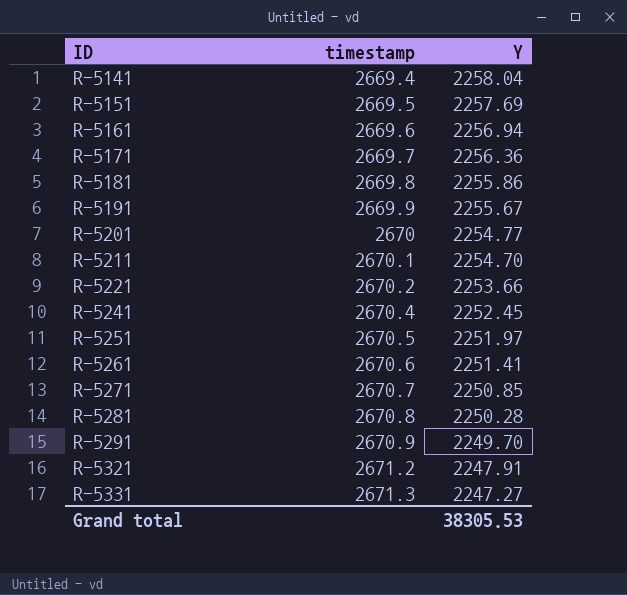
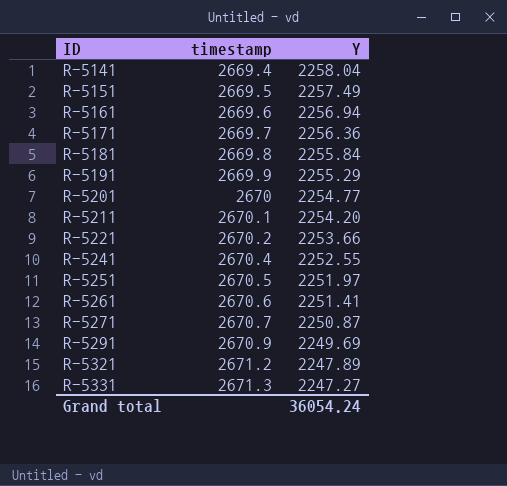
row R-5281: 2670.8 | 2250.28 -> none
R-5151 | Y: 2257.69 -> 2257.49
R-5181 | Y: 2255.86 -> 2255.84
R-5191 | Y: 2255.67 -> 2255.29
R-5211 | Y: 2254.70 -> 2254.20
R-5241 | Y: 2252.45 -> 2252.55
R-5271 | Y: 2250.85 -> 2250.87
R-5291 | Y: 2249.70 -> 2249.69
R-5321 | Y: 2247.91 -> 2247.89
Grand total | Y: 38305.53 -> 36054.24

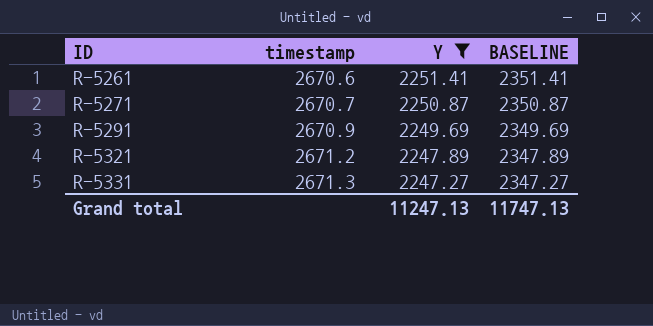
filter: none -> Y <= 2251.41
column BASELINE | formula: none -> [Y] + 100
Grand total | Y: 36054.24 -> 11247.13

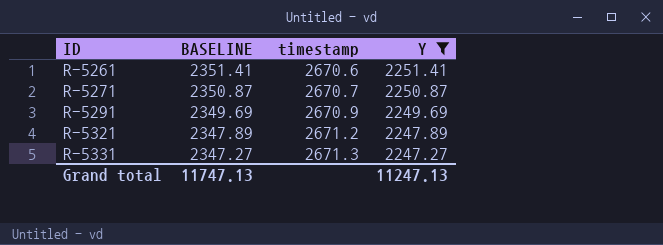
column BASELINE | position: 4 -> 2

